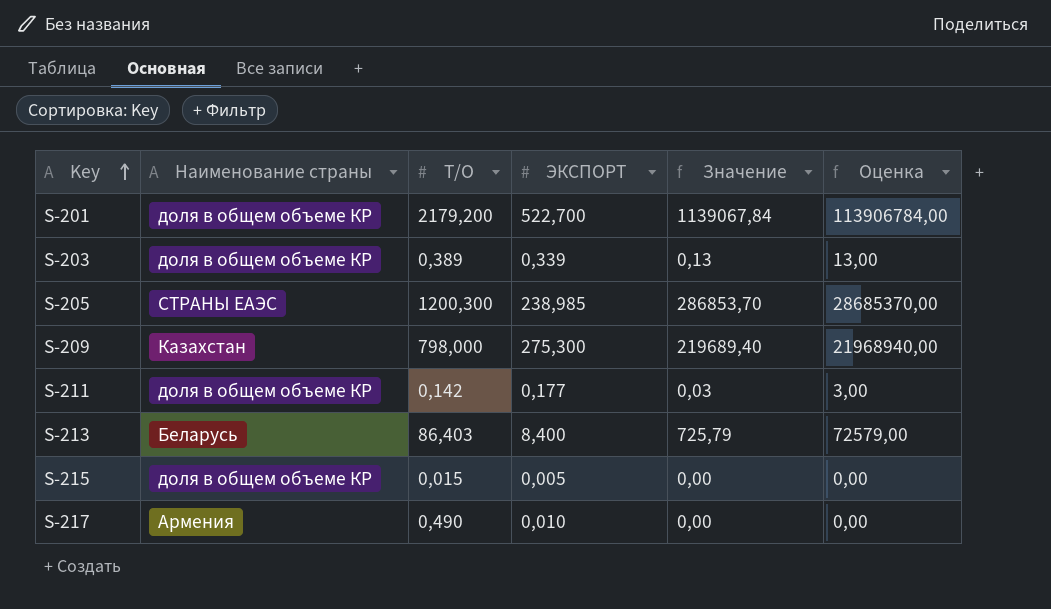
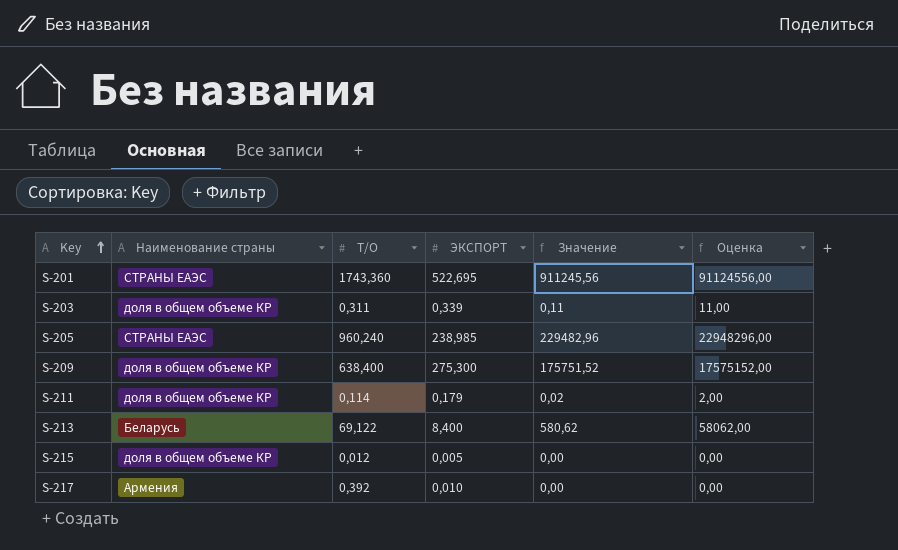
S-201 | Наименование страны: доля в общем объеме КР -> СТРАНЫ EAЭC
S-201 | Т/О: 2179,200 -> 1743,360
S-201 | ЭКСПОРТ: 522,700 -> 522,695
S-201 | Значение: 1139067,84 -> 911245,56
S-201 | Оценка: 113906784,00 -> 91124556,00
S-203 | Т/О: 0,389 -> 0,311
S-203 | Значение: 0,13 -> 0,11
S-203 | Оценка: 13,00 -> 11,00
S-205 | Т/О: 1200,300 -> 960,240
S-205 | Значение: 286853,70 -> 229482,96
S-205 | Оценка: 28685370,00 -> 22948296,00
S-209 | Наименование страны: Казахстан -> доля в общем объеме КР
S-209 | Т/О: 798,000 -> 638,400
S-209 | Значение: 219689,40 -> 175751,52
S-209 | Оценка: 21968940,00 -> 17575152,00
S-211 | Т/О: 0,142 -> 0,114
S-211 | ЭКСПОРТ: 0,177 -> 0,179
S-211 | Значение: 0,03 -> 0,02
S-211 | Оценка: 3,00 -> 2,00
S-213 | Т/О: 86,403 -> 69,122
S-213 | Значение: 725,79 -> 580,62
S-213 | Оценка: 72579,00 -> 58062,00
S-215 | Т/О: 0,015 -> 0,012
S-217 | Т/О: 0,490 -> 0,392

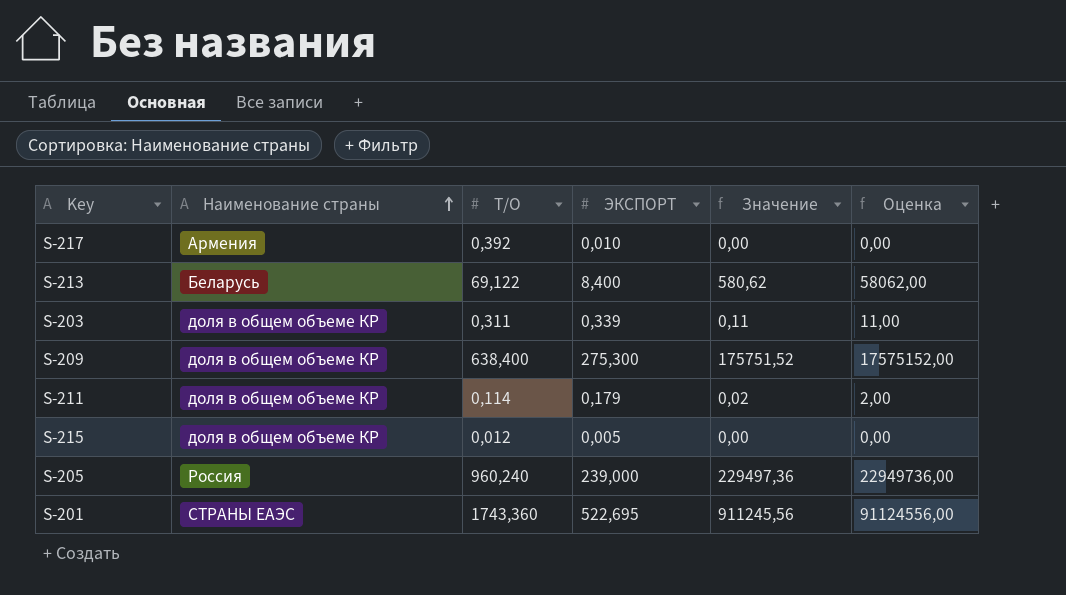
row order: Key ascending -> Наименование страны ascending
S-205 | Наименование страны: СТРАНЫ EAЭC -> Россия
S-205 | ЭКСПОРТ: 238,985 -> 239,000
S-205 | Значение: 229482,96 -> 229497,36
S-205 | Оценка: 22948296,00 -> 22949736,00

